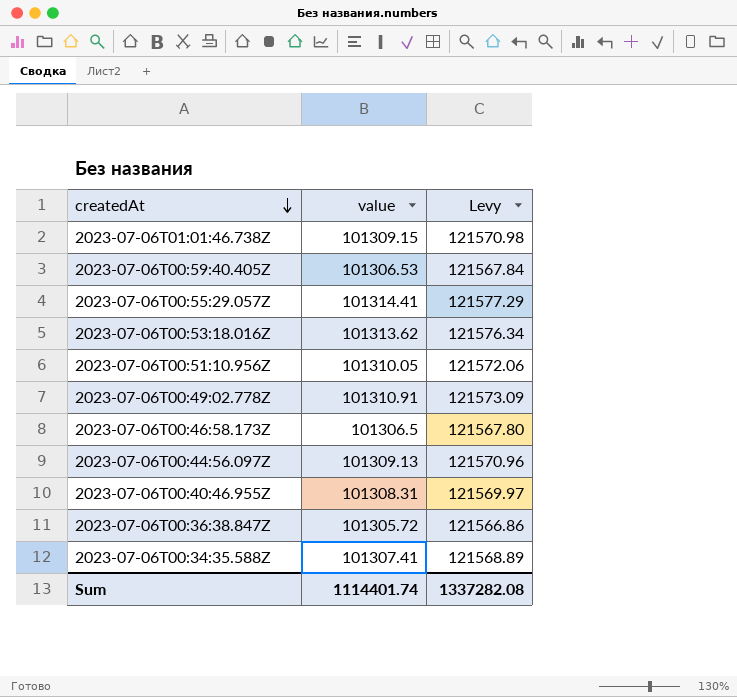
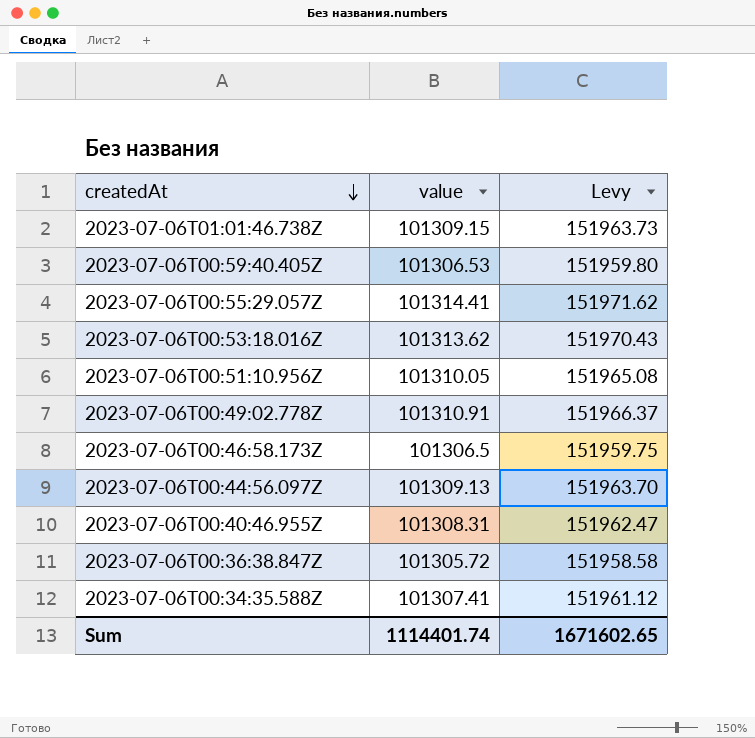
column Levy | formula: [value] * 1.2 -> [value] * 1.5
Sum | Levy: 1337282.08 -> 1671602.65

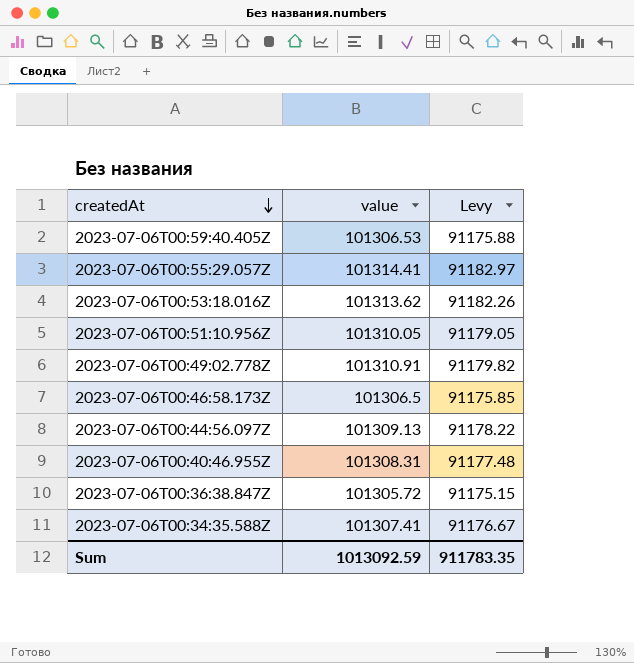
column Levy | formula: [value] * 1.5 -> [value] * 0.9
row 2023-07-06T01:01:46.738Z: 101309.15 | 151963.73 -> none
Sum | value: 1114401.74 -> 1013092.59
Sum | Levy: 1671602.65 -> 911783.35

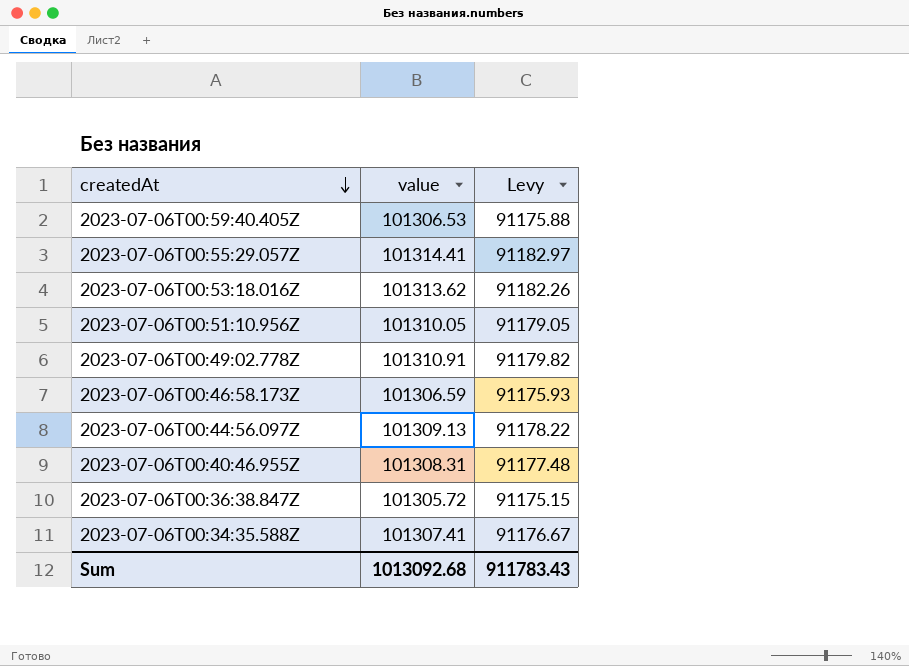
2023-07-06T00:46:58.173Z | value: 101306.5 -> 101306.59
2023-07-06T00:46:58.173Z | Levy: 91175.85 -> 91175.93
Sum | value: 1013092.59 -> 1013092.68
Sum | Levy: 911783.35 -> 911783.43

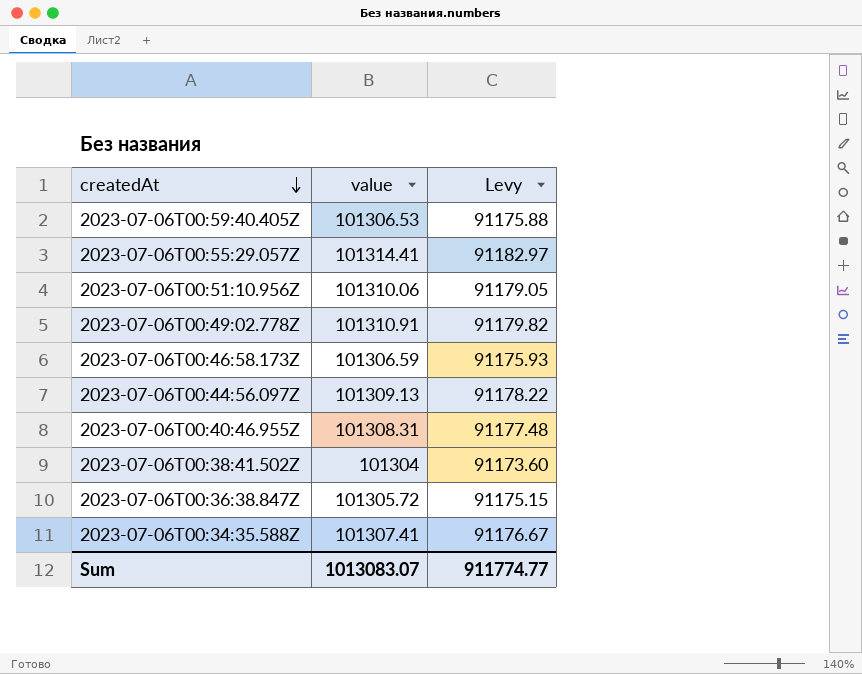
row 2023-07-06T00:53:18.016Z: 101313.62 | 91182.26 -> none
2023-07-06T00:51:10.956Z | value: 101310.05 -> 101310.06
row 2023-07-06T00:38:41.502Z: none -> 101304 | 91173.60
Sum | value: 1013092.68 -> 1013083.07
Sum | Levy: 911783.43 -> 911774.77

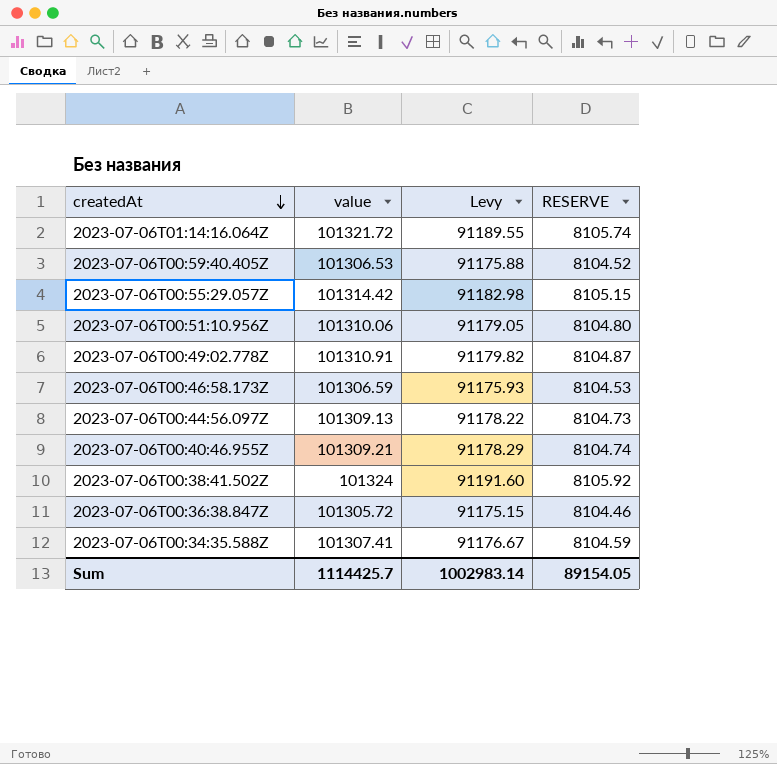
column RESERVE | formula: none -> [value] * 0.08
row 2023-07-06T01:14:16.064Z: none -> 101321.72 | 91189.55 | 8105.74
2023-07-06T00:55:29.057Z | value: 101314.41 -> 101314.42
2023-07-06T00:55:29.057Z | Levy: 91182.97 -> 91182.98
2023-07-06T00:40:46.955Z | value: 101308.31 -> 101309.21
2023-07-06T00:40:46.955Z | Levy: 91177.48 -> 91178.29
2023-07-06T00:38:41.502Z | value: 101304 -> 101324
2023-07-06T00:38:41.502Z | Levy: 91173.60 -> 91191.60
Sum | value: 1013083.07 -> 1114425.7
Sum | Levy: 911774.77 -> 1002983.14

